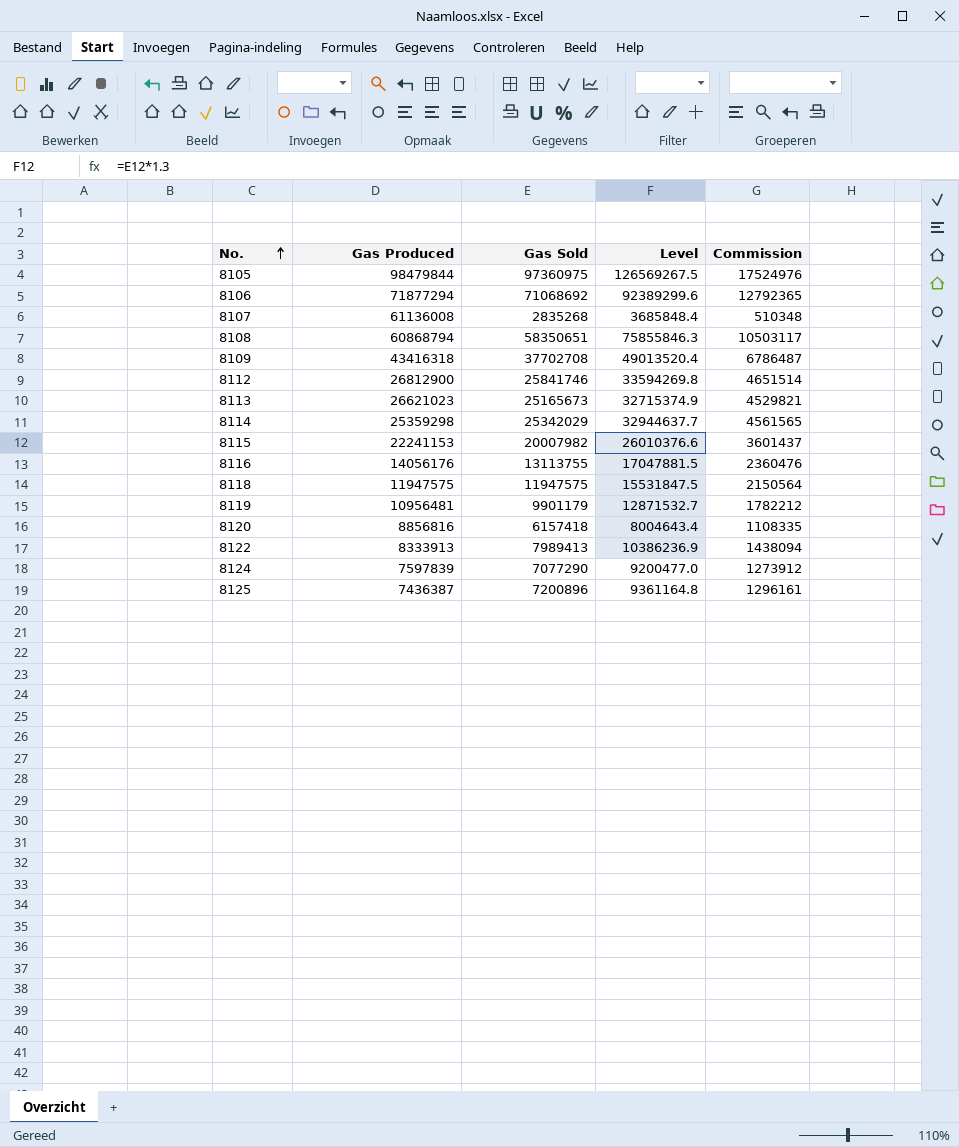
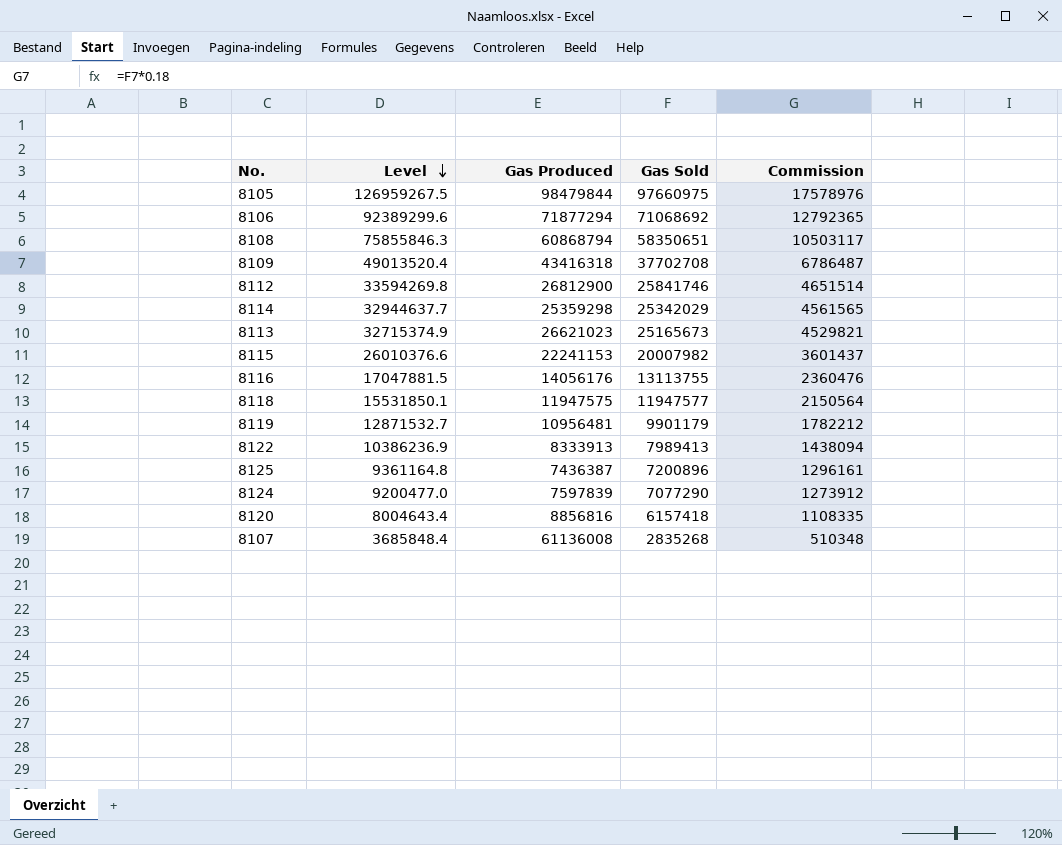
row order: No. ascending -> Level descending
column Level | position: 4 -> 2
8105 | Level: 126569267.5 -> 126959267.5
8105 | Gas Sold: 97360975 -> 97660975
8105 | Commission: 17524976 -> 17578976
8118 | Level: 15531847.5 -> 15531850.1
8118 | Gas Sold: 11947575 -> 11947577

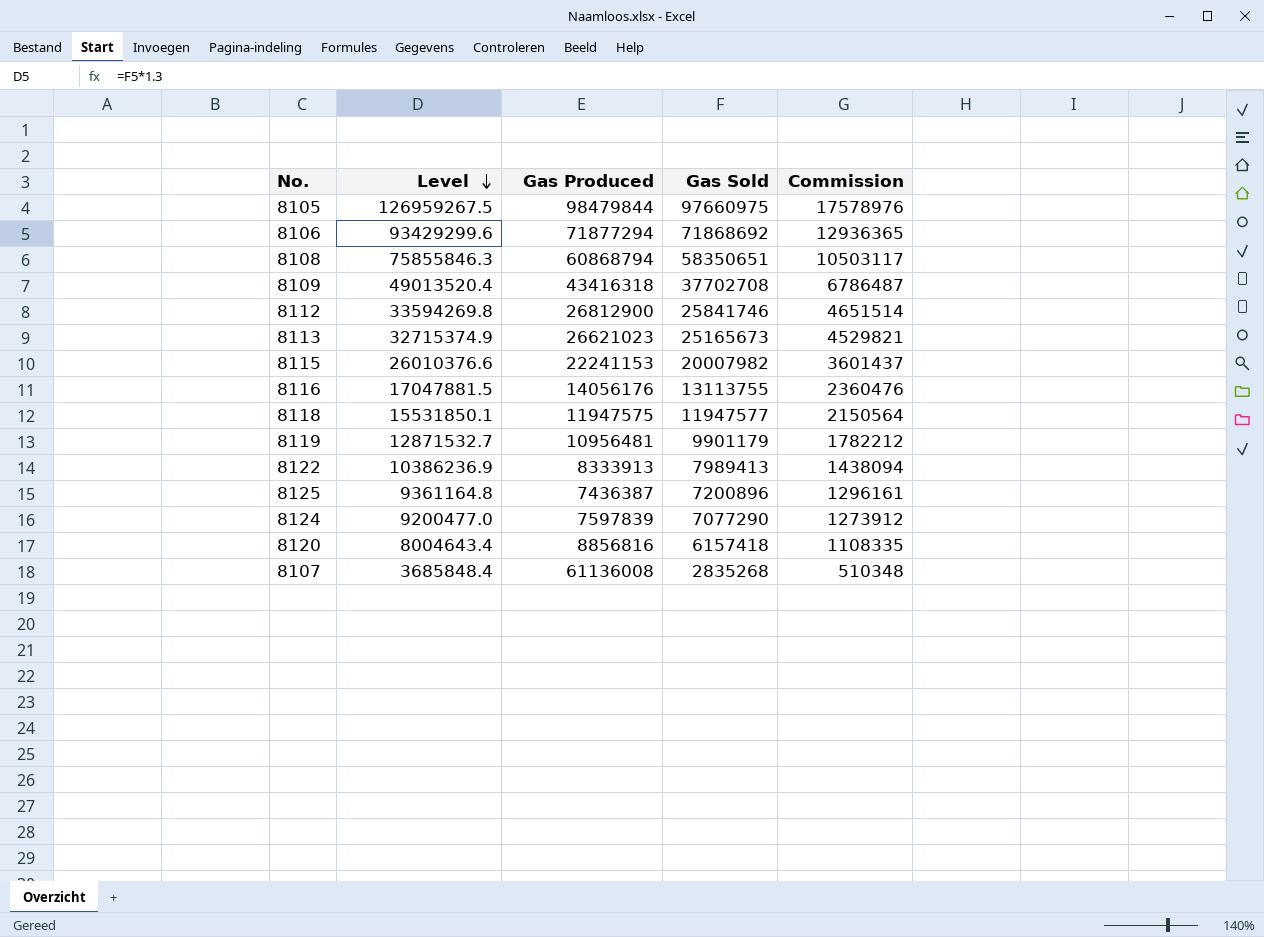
row 8114: 32944637.7 | 25359298 | 25342029 | 4561565 -> none
8106 | Level: 92389299.6 -> 93429299.6
8106 | Gas Sold: 71068692 -> 71868692
8106 | Commission: 12792365 -> 12936365

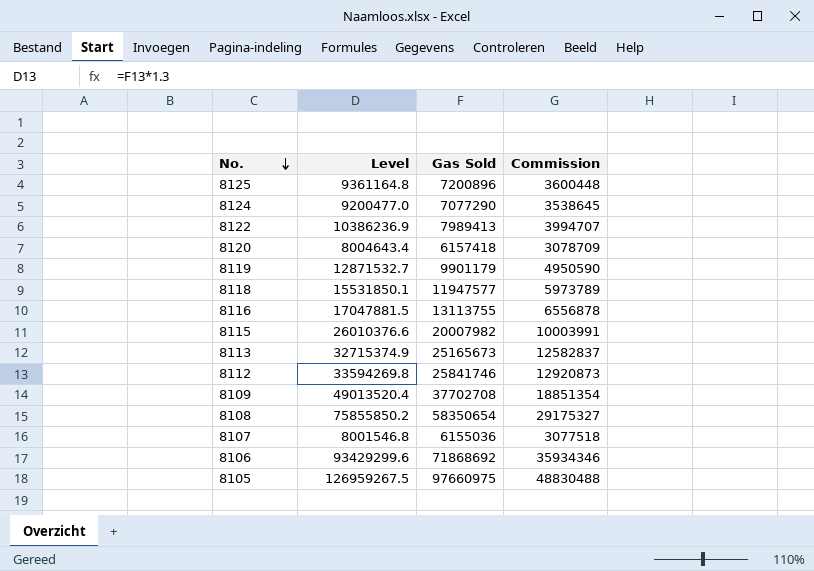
row order: Level descending -> No. descending
column Gas Produced | position: 3 -> none
column Commission | formula: [Gas Sold] * 0.18 -> [Gas Sold] * 0.5
8108 | Level: 75855846.3 -> 75855850.2
8108 | Gas Sold: 58350651 -> 58350654
8107 | Level: 3685848.4 -> 8001546.8
8107 | Gas Sold: 2835268 -> 6155036

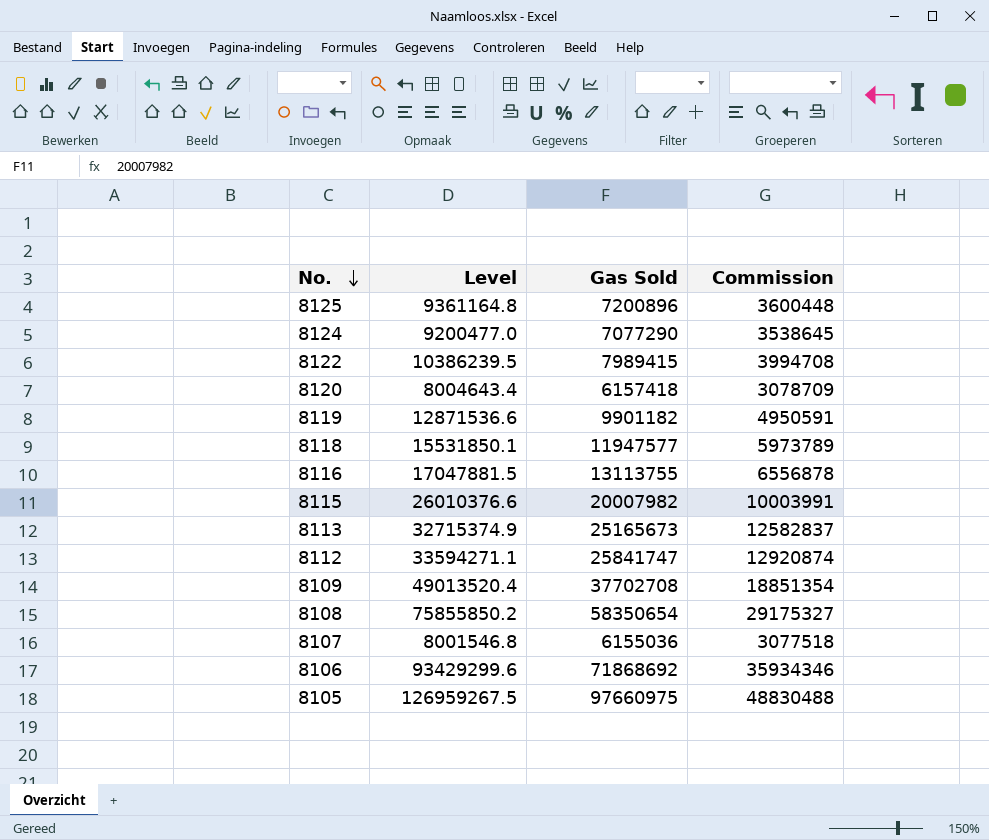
8122 | Level: 10386236.9 -> 10386239.5
8122 | Gas Sold: 7989413 -> 7989415
8122 | Commission: 3994707 -> 3994708
8119 | Level: 12871532.7 -> 12871536.6
8119 | Gas Sold: 9901179 -> 9901182
8119 | Commission: 4950590 -> 4950591
8112 | Level: 33594269.8 -> 33594271.1
8112 | Gas Sold: 25841746 -> 25841747
8112 | Commission: 12920873 -> 12920874

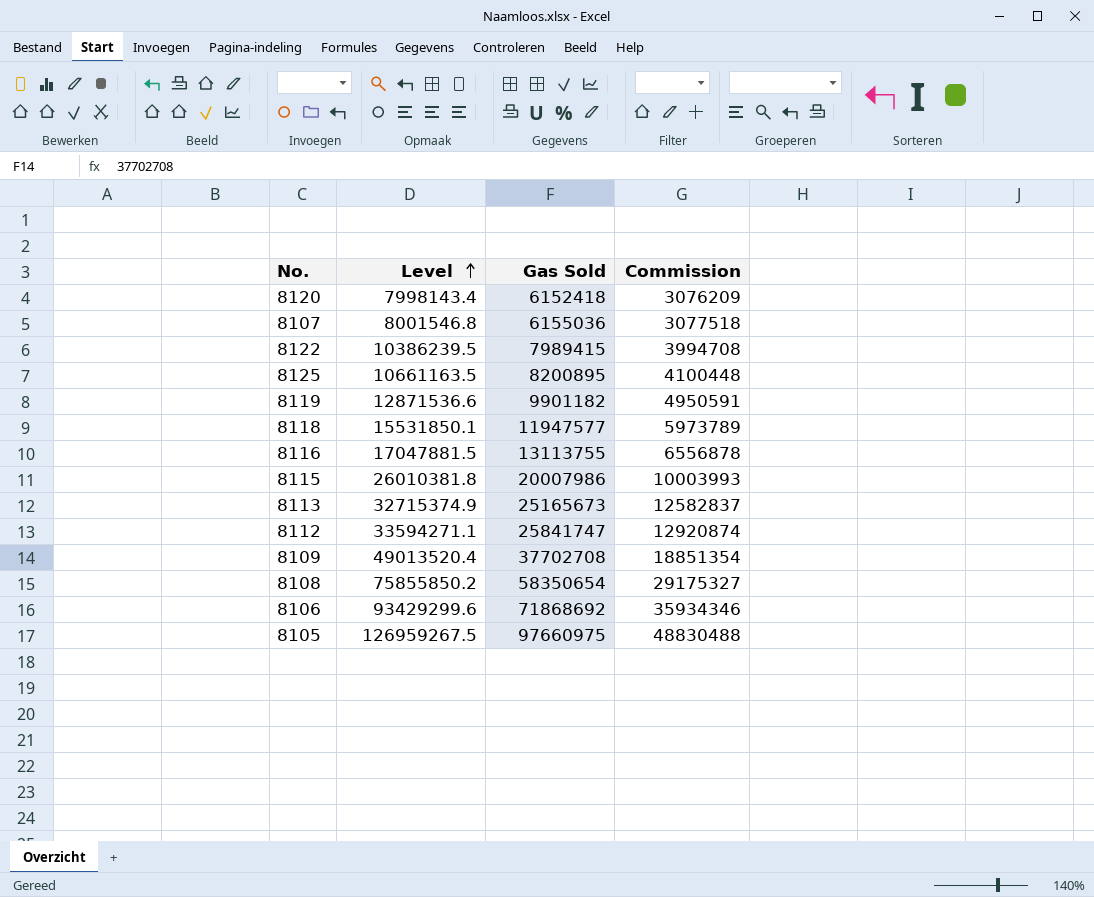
row order: No. descending -> Level ascending
row 8124: 9200477.0 | 7077290 | 3538645 -> none
8120 | Level: 8004643.4 -> 7998143.4
8120 | Gas Sold: 6157418 -> 6152418
8120 | Commission: 3078709 -> 3076209
8125 | Level: 9361164.8 -> 10661163.5
8125 | Gas Sold: 7200896 -> 8200895
8125 | Commission: 3600448 -> 4100448
8115 | Level: 26010376.6 -> 26010381.8
8115 | Gas Sold: 20007982 -> 20007986
8115 | Commission: 10003991 -> 10003993

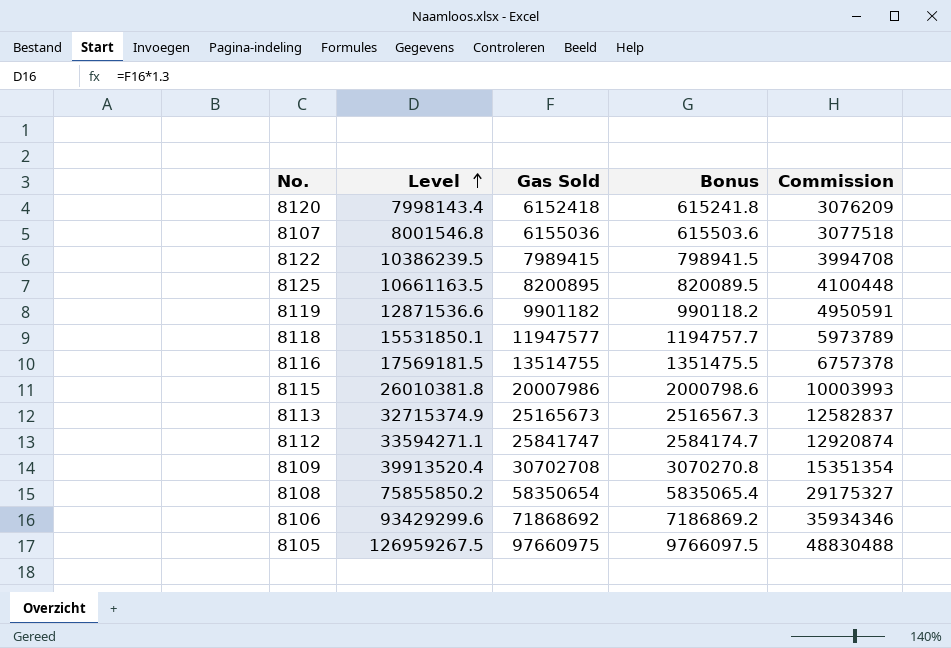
column Bonus | formula: none -> [Gas Sold] * 0.1
8116 | Level: 17047881.5 -> 17569181.5
8116 | Gas Sold: 13113755 -> 13514755
8116 | Commission: 6556878 -> 6757378
8109 | Level: 49013520.4 -> 39913520.4
8109 | Gas Sold: 37702708 -> 30702708
8109 | Commission: 18851354 -> 15351354

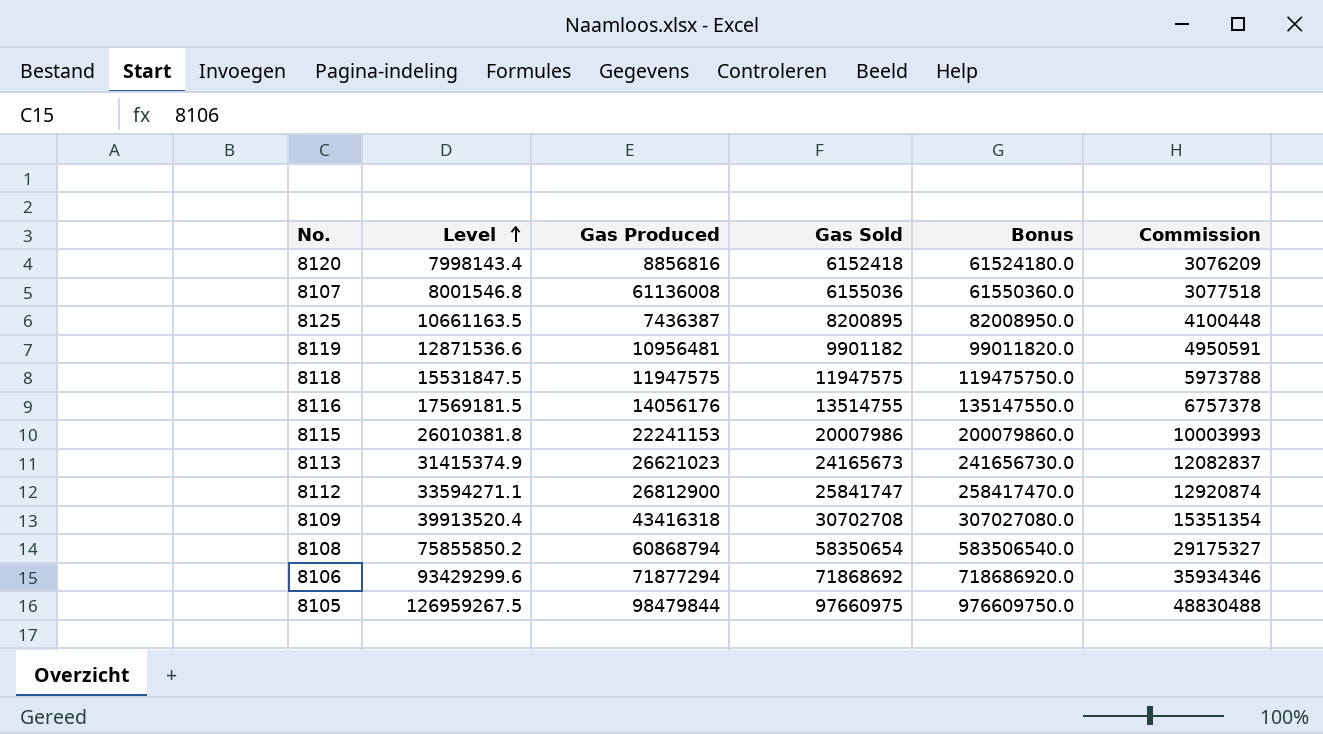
column Gas Produced | position: none -> 3
column Bonus | formula: [Gas Sold] * 0.1 -> [Gas Sold] * 10
row 8122: 10386239.5 | 7989415 | 798941.5 | 3994708 -> none
8118 | Level: 15531850.1 -> 15531847.5
8118 | Gas Sold: 11947577 -> 11947575
8118 | Commission: 5973789 -> 5973788
8113 | Level: 32715374.9 -> 31415374.9
8113 | Gas Sold: 25165673 -> 24165673
8113 | Commission: 12582837 -> 12082837

